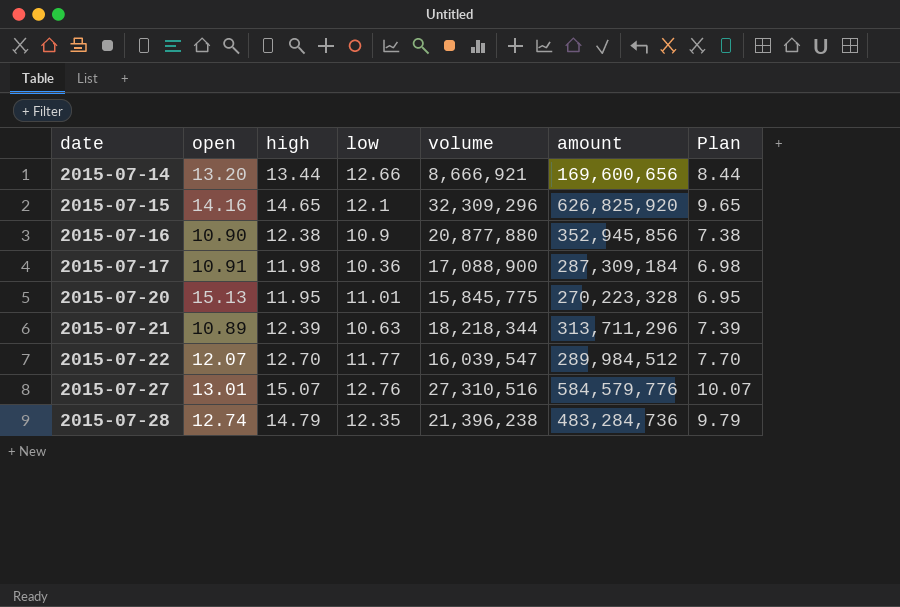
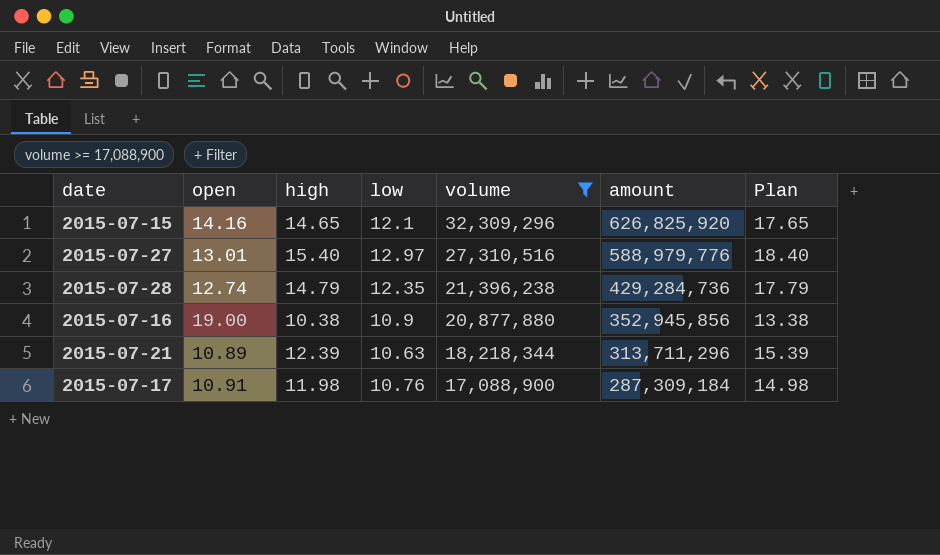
filter: none -> volume >= 17,088,900
row order: date ascending -> volume descending
column Plan | formula: [high] - 5 -> [high] + 3
2015-07-27 | high: 15.07 -> 15.40
2015-07-27 | low: 12.76 -> 12.97
2015-07-27 | amount: 584,579,776 -> 588,979,776
2015-07-28 | amount: 483,284,736 -> 429,284,736
2015-07-16 | open: 10.90 -> 19.00
2015-07-16 | high: 12.38 -> 10.38
2015-07-17 | low: 10.36 -> 10.76

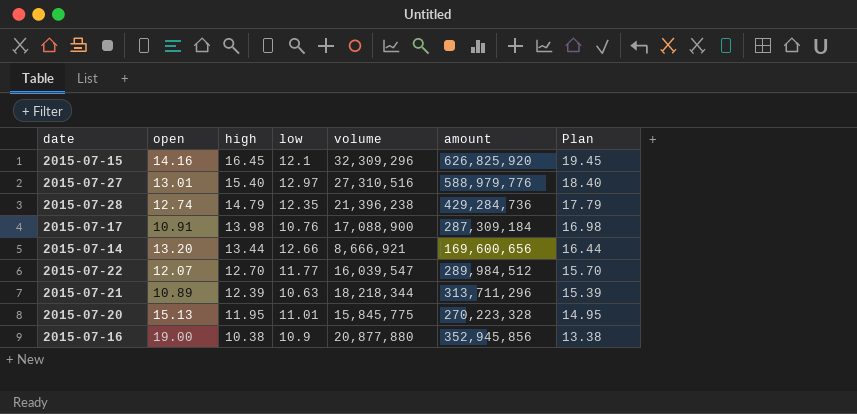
filter: volume >= 17,088,900 -> none
row order: volume descending -> high descending
2015-07-15 | high: 14.65 -> 16.45
2015-07-15 | Plan: 17.65 -> 19.45
2015-07-17 | high: 11.98 -> 13.98
2015-07-17 | Plan: 14.98 -> 16.98

